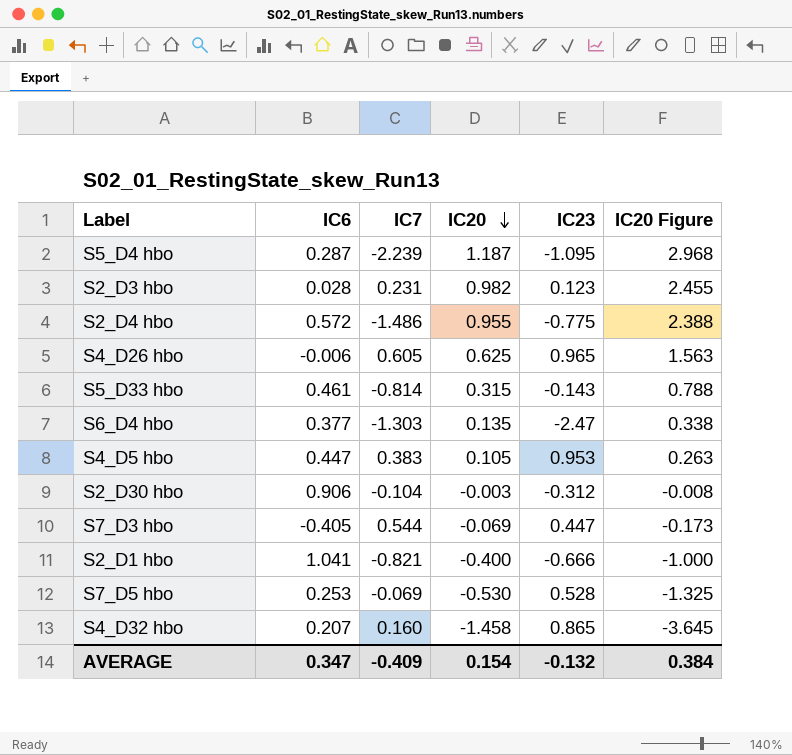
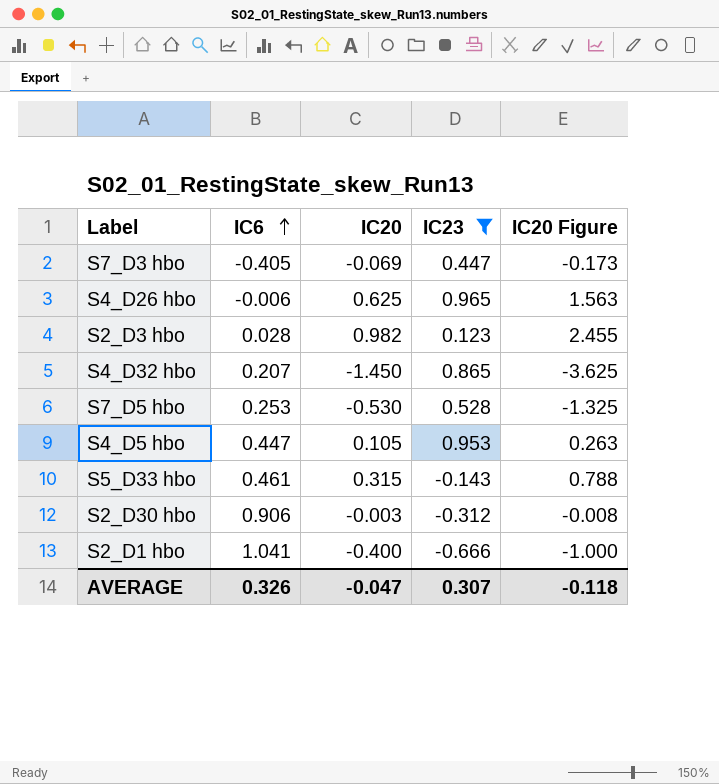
filter: none -> IC23 >= -0.666
row order: IC20 descending -> IC6 ascending
column IC7 | position: 3 -> none
S4_D32 hbo | IC20: -1.458 -> -1.450
S4_D32 hbo | IC20 Figure: -3.645 -> -3.625
AVERAGE | IC6: 0.347 -> 0.326
AVERAGE | IC20: 0.154 -> -0.047
AVERAGE | IC23: -0.132 -> 0.307
AVERAGE | IC20 Figure: 0.384 -> -0.118

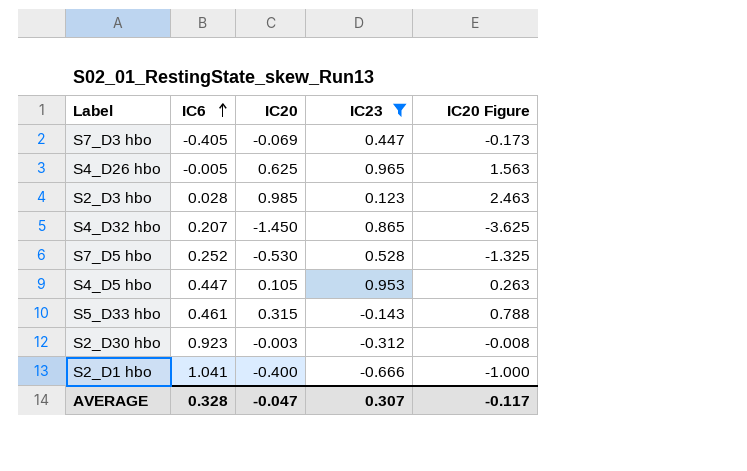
S4_D26 hbo | IC6: -0.006 -> -0.005
S2_D3 hbo | IC20: 0.982 -> 0.985
S2_D3 hbo | IC20 Figure: 2.455 -> 2.463
S7_D5 hbo | IC6: 0.253 -> 0.252
S2_D30 hbo | IC6: 0.906 -> 0.923
AVERAGE | IC6: 0.326 -> 0.328
AVERAGE | IC20 Figure: -0.118 -> -0.117

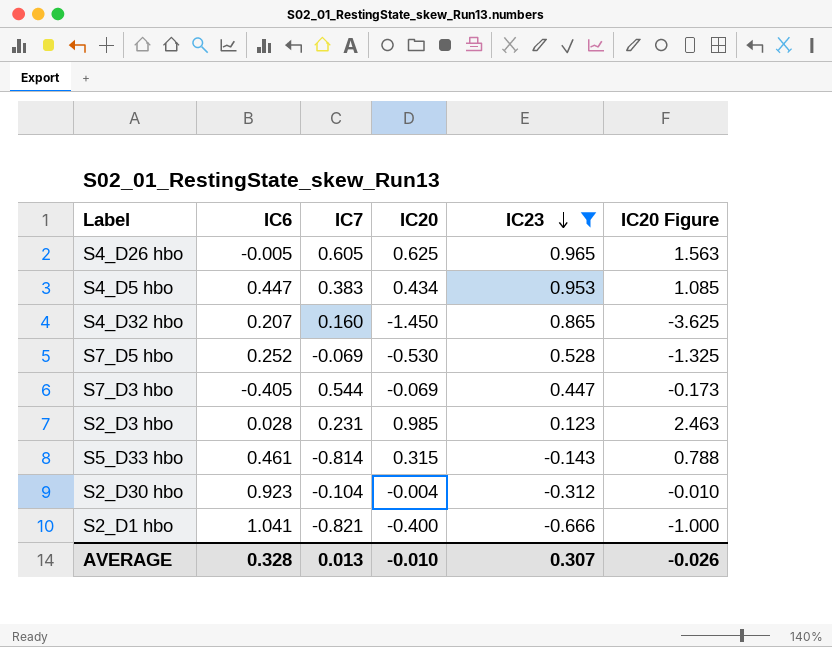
row order: IC6 ascending -> IC23 descending
column IC7 | position: none -> 3
S4_D5 hbo | IC20: 0.105 -> 0.434
S4_D5 hbo | IC20 Figure: 0.263 -> 1.085
S2_D30 hbo | IC20: -0.003 -> -0.004
S2_D30 hbo | IC20 Figure: -0.008 -> -0.010
AVERAGE | IC20: -0.047 -> -0.010
AVERAGE | IC20 Figure: -0.117 -> -0.026

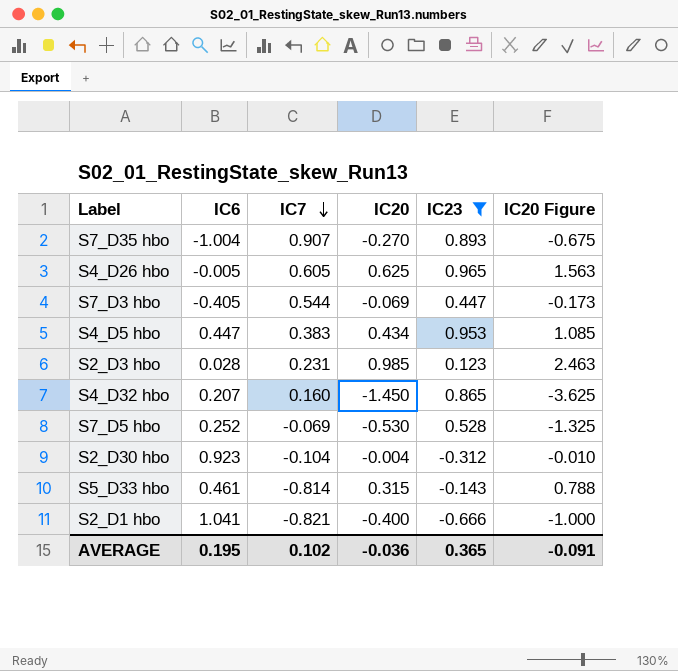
row order: IC23 descending -> IC7 descending
row S7_D35 hbo: none -> -1.004 | 0.907 | -0.270 | 0.893 | -0.675
AVERAGE | IC6: 0.328 -> 0.195
AVERAGE | IC7: 0.013 -> 0.102
AVERAGE | IC20: -0.010 -> -0.036
AVERAGE | IC23: 0.307 -> 0.365
AVERAGE | IC20 Figure: -0.026 -> -0.091

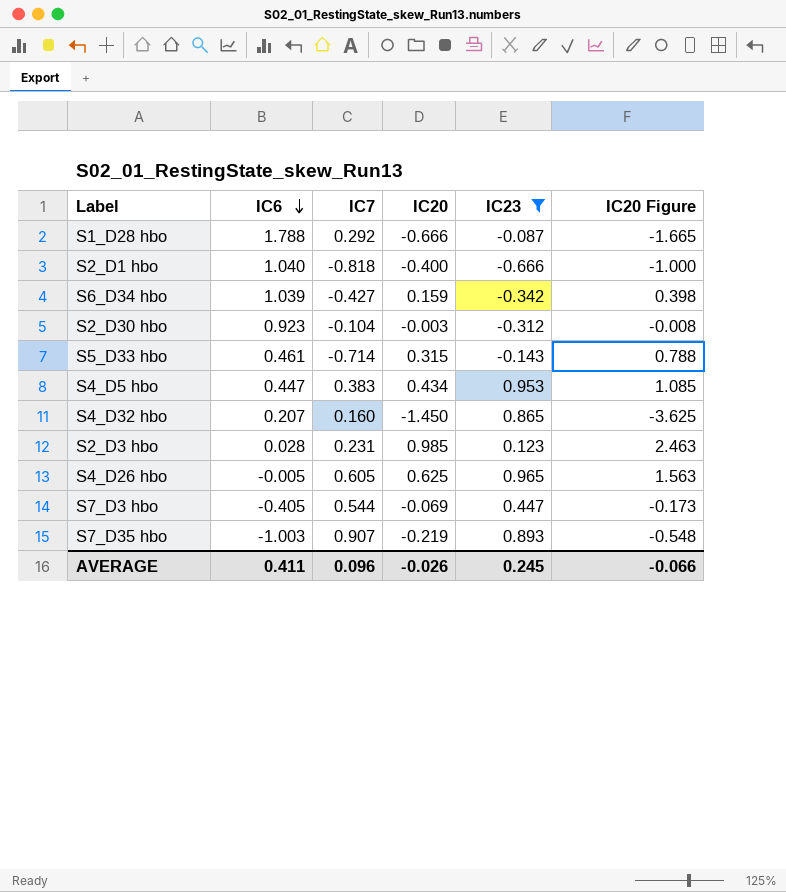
row order: IC7 descending -> IC6 descending
row S7_D5 hbo: 0.252 | -0.069 | -0.530 | 0.528 | -1.325 -> none
row S1_D28 hbo: none -> 1.788 | 0.292 | -0.666 | -0.087 | -1.665
S2_D1 hbo | IC6: 1.041 -> 1.040
S2_D1 hbo | IC7: -0.821 -> -0.818
row S6_D34 hbo: none -> 1.039 | -0.427 | 0.159 | -0.342 | 0.398
S2_D30 hbo | IC20: -0.004 -> -0.003
S2_D30 hbo | IC20 Figure: -0.010 -> -0.008
S5_D33 hbo | IC7: -0.814 -> -0.714
S7_D35 hbo | IC6: -1.004 -> -1.003
S7_D35 hbo | IC20: -0.270 -> -0.219
S7_D35 hbo | IC20 Figure: -0.675 -> -0.548
AVERAGE | IC6: 0.195 -> 0.411
AVERAGE | IC7: 0.102 -> 0.096
AVERAGE | IC20: -0.036 -> -0.026
AVERAGE | IC23: 0.365 -> 0.245
AVERAGE | IC20 Figure: -0.091 -> -0.066

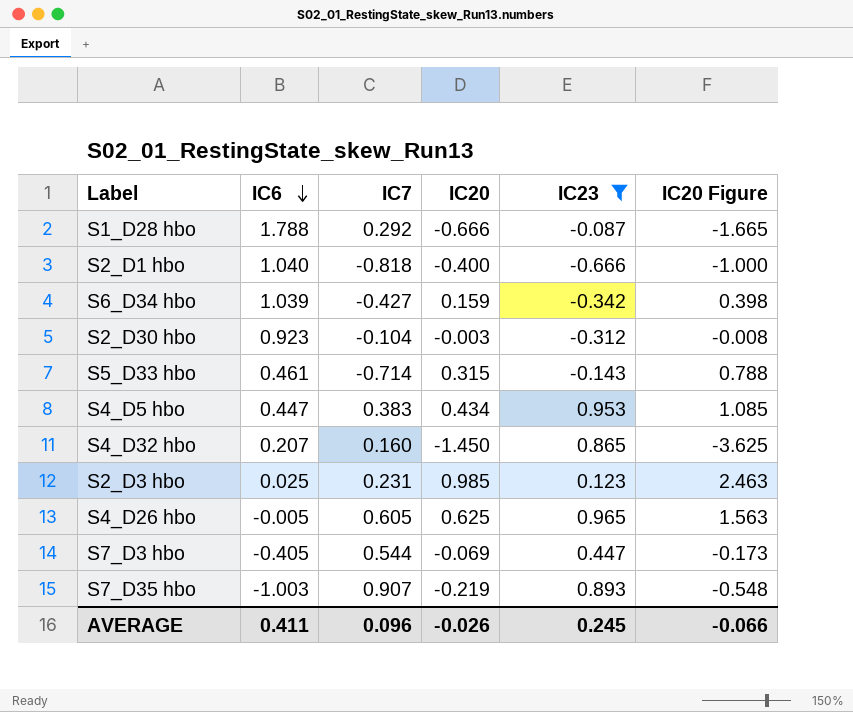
S2_D3 hbo | IC6: 0.028 -> 0.025

